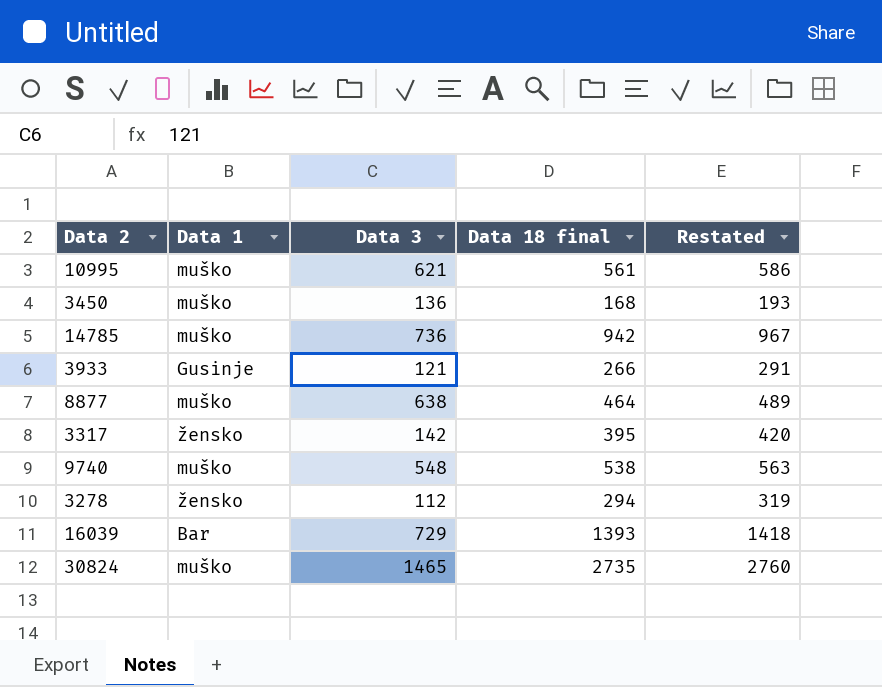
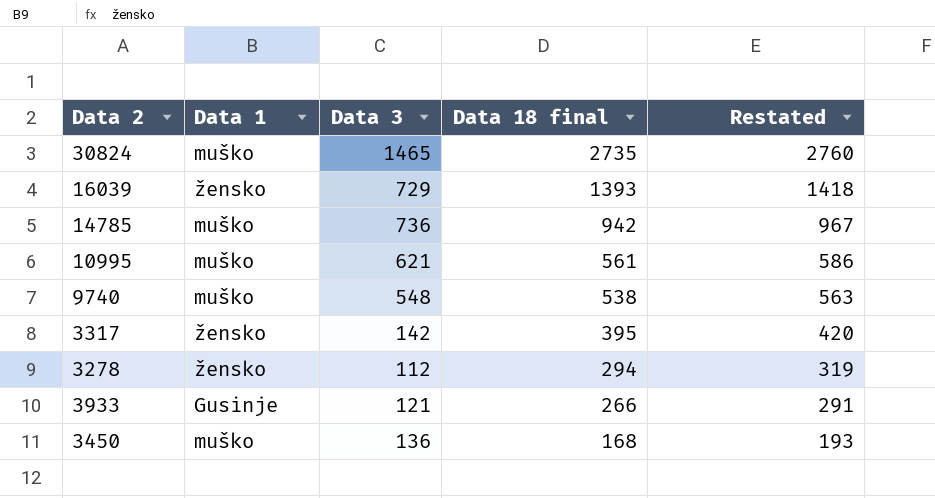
row order: none -> Data 18 final descending
row 8877: muško | 638 | 464 | 489 -> none
16039 | Data 1: Bar -> žensko

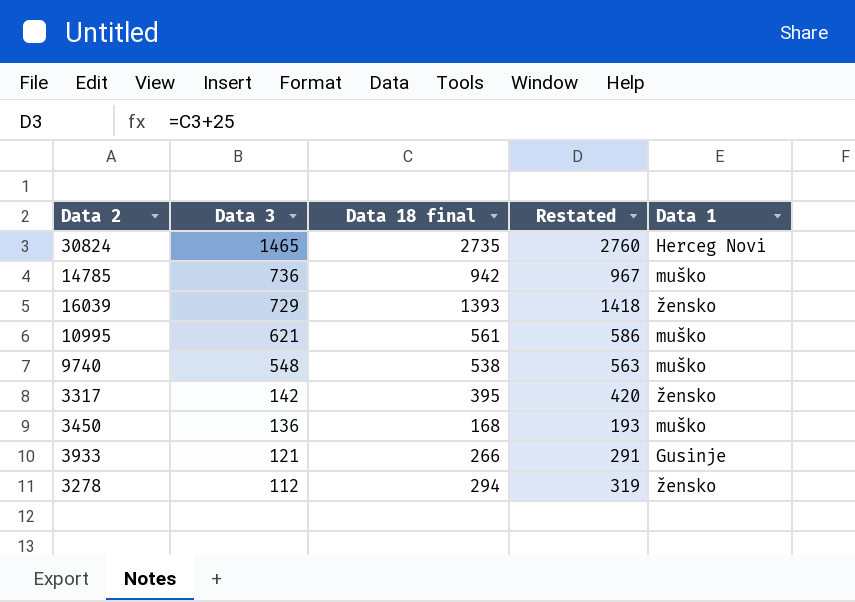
row order: Data 18 final descending -> Data 3 descending
column Data 1 | position: 2 -> 5
30824 | Data 1: muško -> Herceg Novi

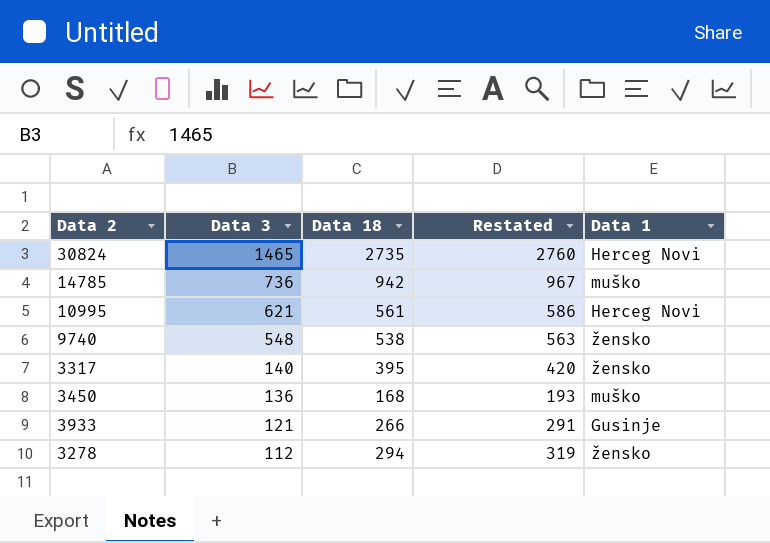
column name: Data 18 final -> Data 18
row 16039: 729 | 1393 | 1418 | žensko -> none
10995 | Data 1: muško -> Herceg Novi
9740 | Data 1: muško -> žensko
3317 | Data 3: 142 -> 140

